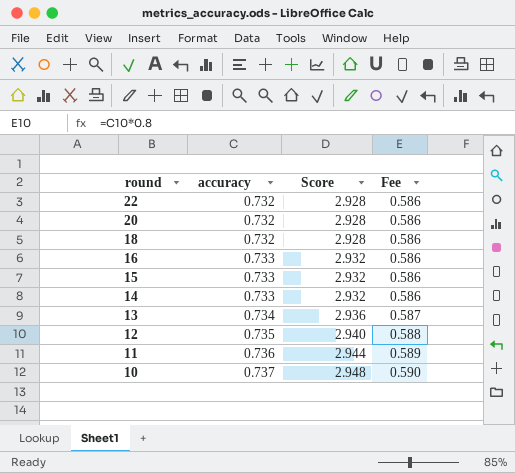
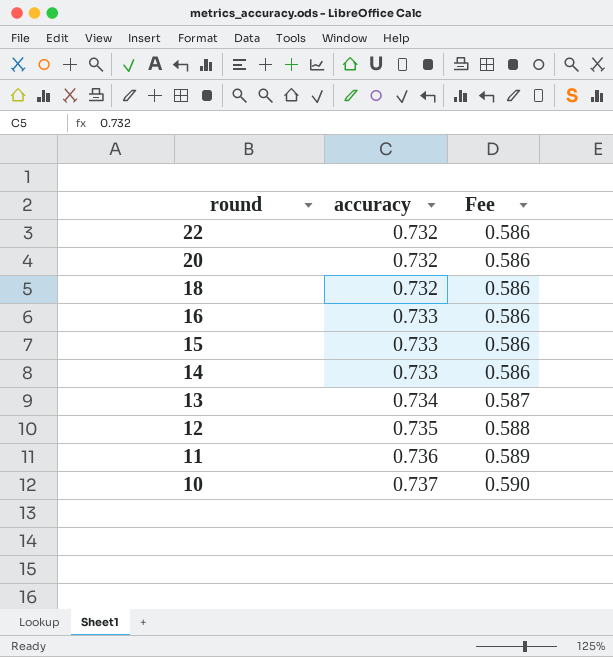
column Score | formula: [accuracy] * 4 -> none

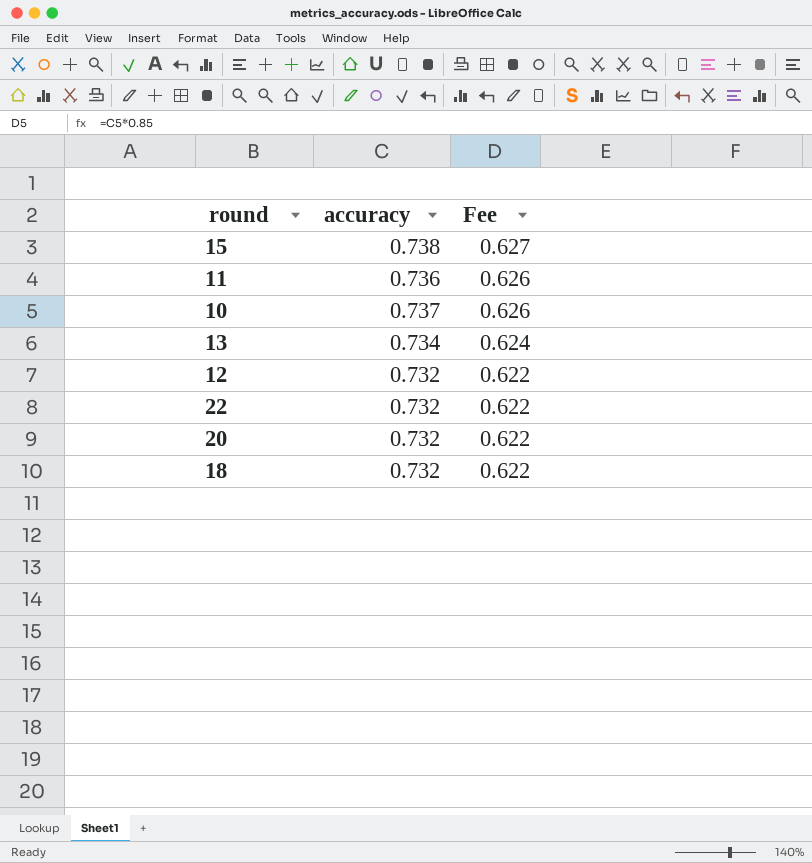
row order: round descending -> Fee descending
column Fee | formula: [accuracy] * 0.8 -> [accuracy] * 0.85
row 16: 0.733 | 0.586 -> none
row 14: 0.733 | 0.586 -> none
15 | accuracy: 0.733 -> 0.738
12 | accuracy: 0.735 -> 0.732

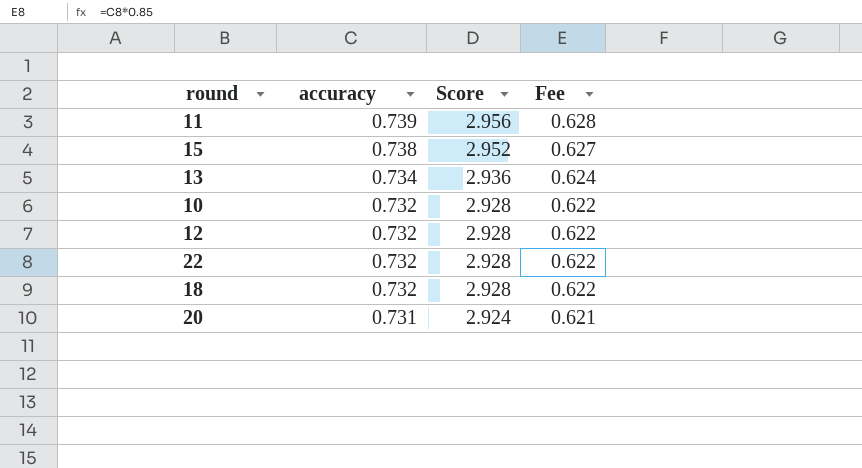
row order: Fee descending -> accuracy descending
column Score | formula: none -> [accuracy] * 4
11 | accuracy: 0.736 -> 0.739
11 | Fee: 0.626 -> 0.628
10 | accuracy: 0.737 -> 0.732
10 | Fee: 0.626 -> 0.622
20 | accuracy: 0.732 -> 0.731
20 | Fee: 0.622 -> 0.621

